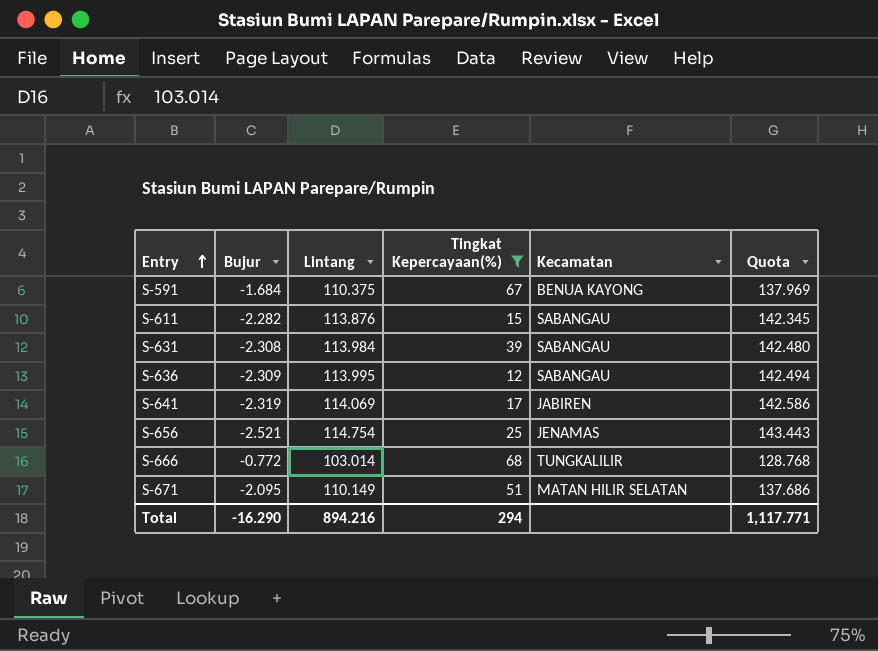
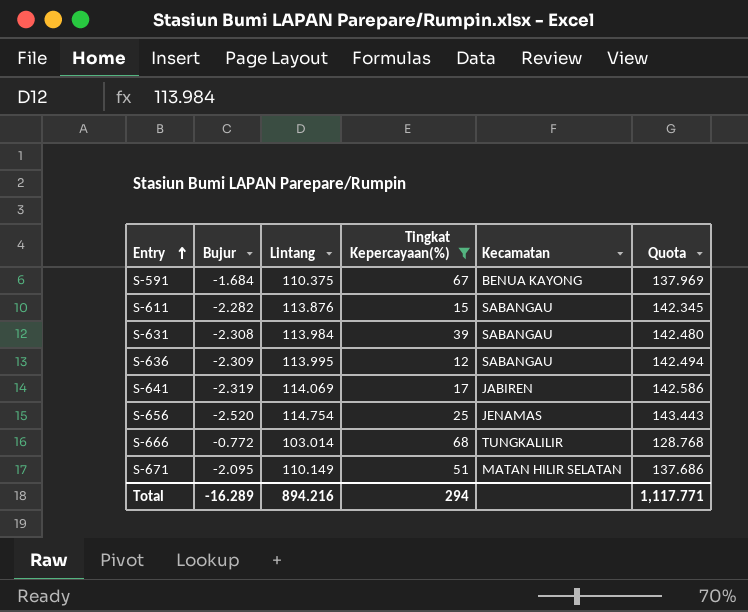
S-656 | Bujur: -2.521 -> -2.520
Total | Bujur: -16.290 -> -16.289

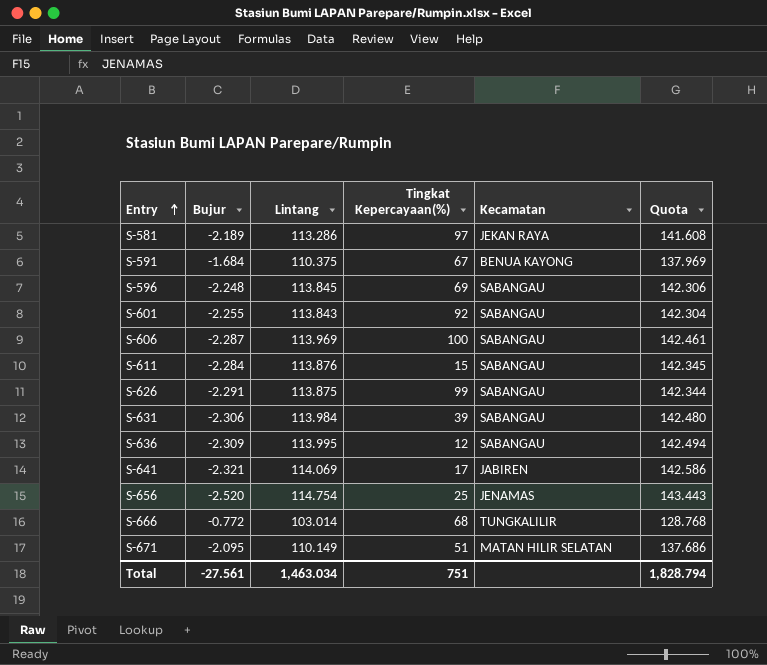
filter: Tingkat Kepercayaan(%) <= 68 -> none
S-611 | Bujur: -2.282 -> -2.284
S-631 | Bujur: -2.308 -> -2.306
S-641 | Bujur: -2.319 -> -2.321
Total | Bujur: -16.289 -> -27.561
Total | Lintang: 894.216 -> 1,463.034
Total | Tingkat Kepercayaan(%): 294 -> 751
Total | Quota: 1,117.771 -> 1,828.794

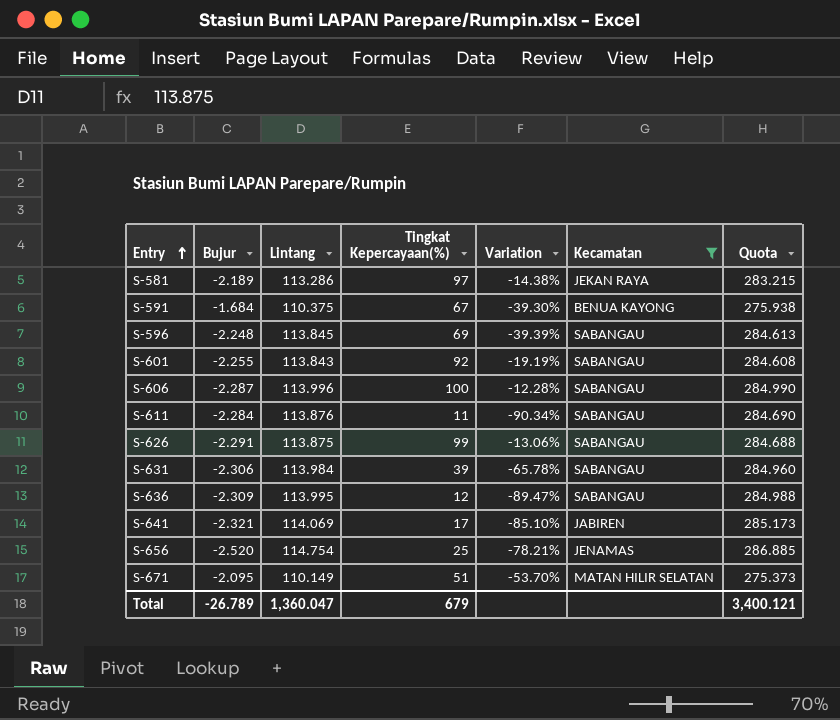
filter: none -> Kecamatan != TUNGKALILIR
column Variation | formula: none -> ([Tingkat Kepercayaan(%)] - [Lintang]) / [Lintang]
column Quota | formula: [Lintang] * 1.25 -> [Lintang] * 2.5
S-606 | Lintang: 113.969 -> 113.996
S-611 | Tingkat Kepercayaan(%): 15 -> 11
Total | Bujur: -27.561 -> -26.789
Total | Lintang: 1,463.034 -> 1,360.047
Total | Tingkat Kepercayaan(%): 751 -> 679
Total | Quota: 1,828.794 -> 3,400.121

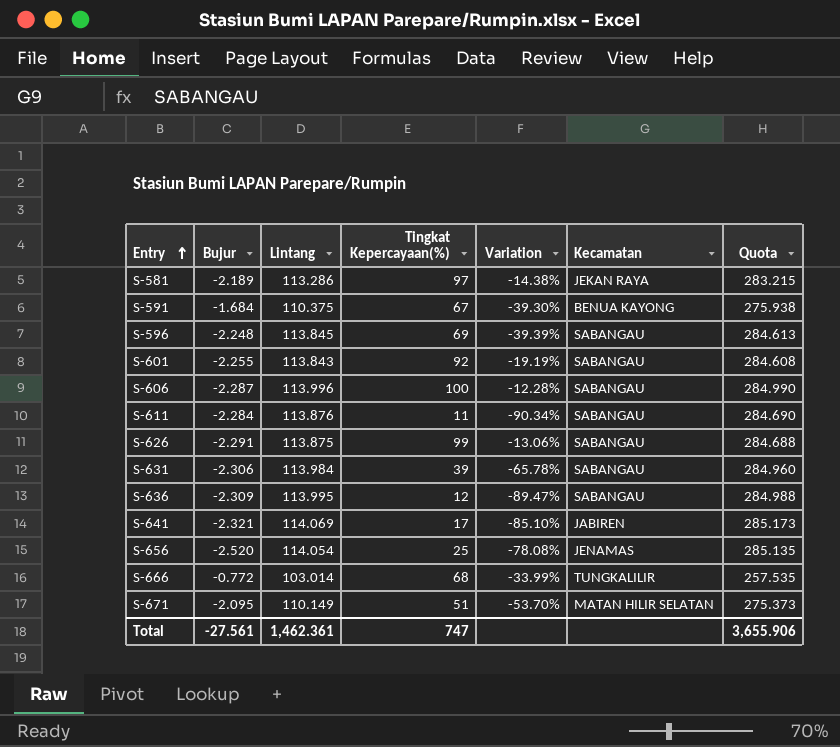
filter: Kecamatan != TUNGKALILIR -> none
S-656 | Lintang: 114.754 -> 114.054
S-656 | Variation: -78.21% -> -78.08%
S-656 | Quota: 286.885 -> 285.135
Total | Bujur: -26.789 -> -27.561
Total | Lintang: 1,360.047 -> 1,462.361
Total | Tingkat Kepercayaan(%): 679 -> 747
Total | Quota: 3,400.121 -> 3,655.906

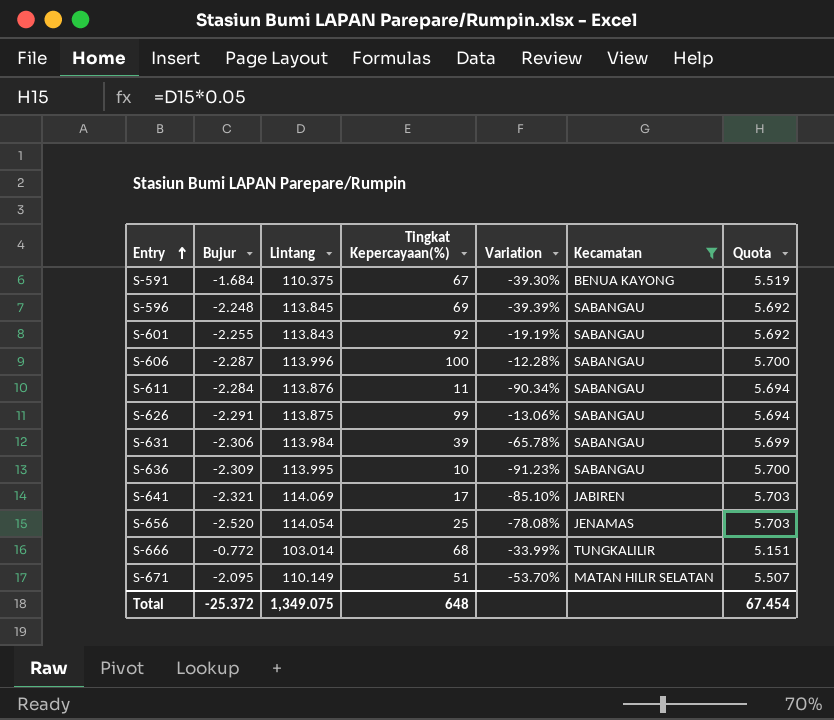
filter: none -> Kecamatan != JEKAN RAYA
column Quota | formula: [Lintang] * 2.5 -> [Lintang] * 0.05
S-636 | Tingkat Kepercayaan(%): 12 -> 10
S-636 | Variation: -89.47% -> -91.23%
Total | Bujur: -27.561 -> -25.372
Total | Lintang: 1,462.361 -> 1,349.075
Total | Tingkat Kepercayaan(%): 747 -> 648
Total | Quota: 3,655.906 -> 67.454

